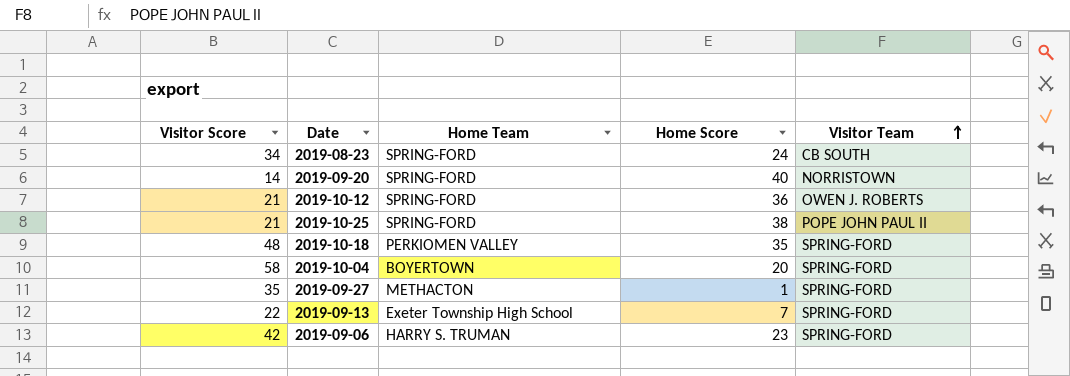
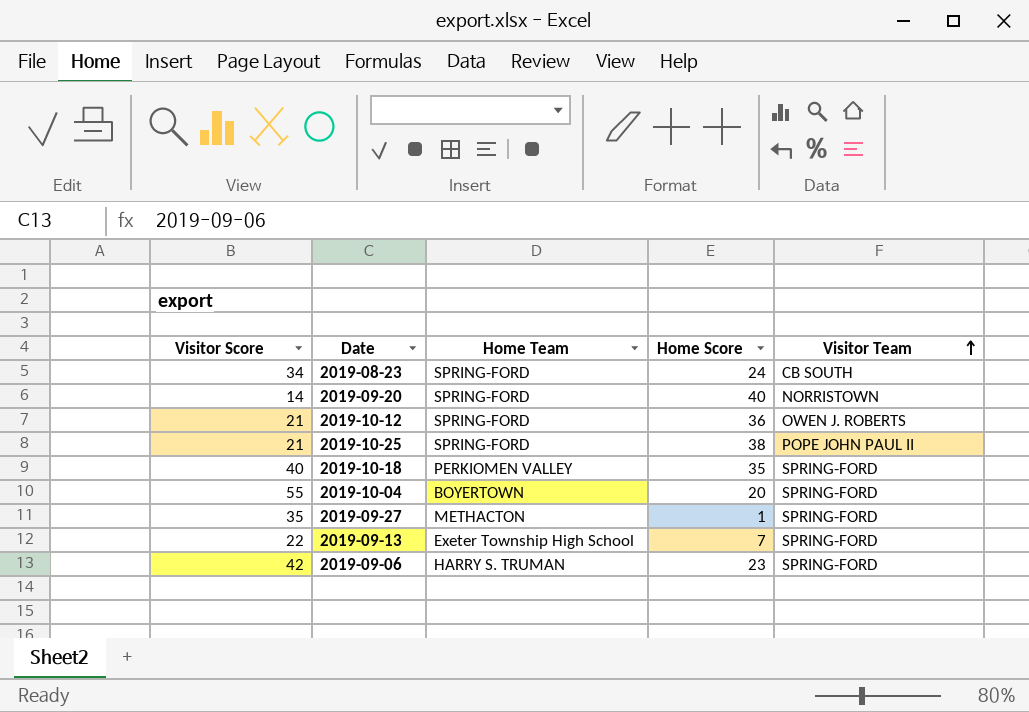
2019-10-18 | Visitor Score: 48 -> 40
2019-10-04 | Visitor Score: 58 -> 55

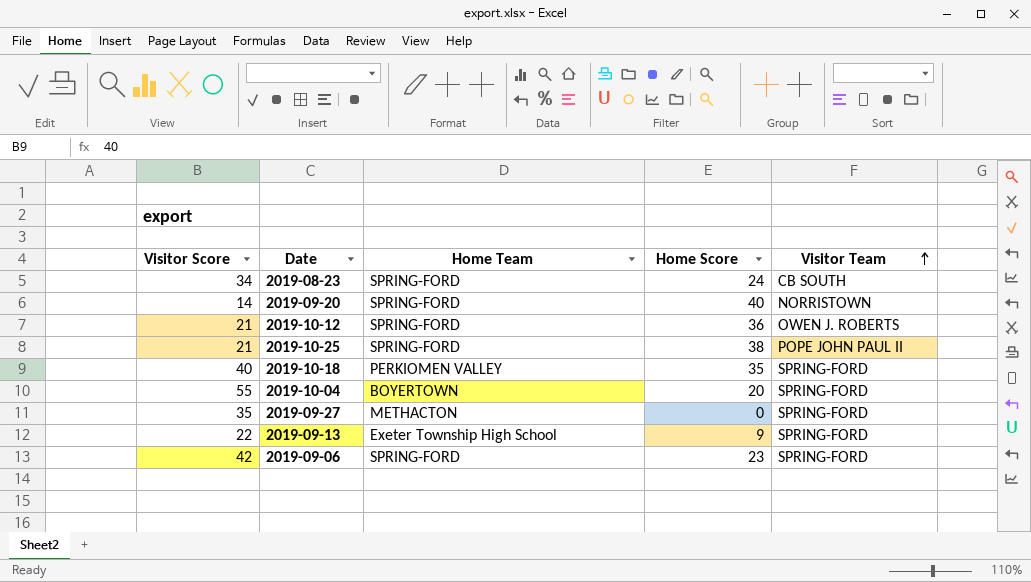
2019-09-27 | Home Score: 1 -> 0
2019-09-13 | Home Score: 7 -> 9
2019-09-06 | Home Team: HARRY S. TRUMAN -> SPRING-FORD

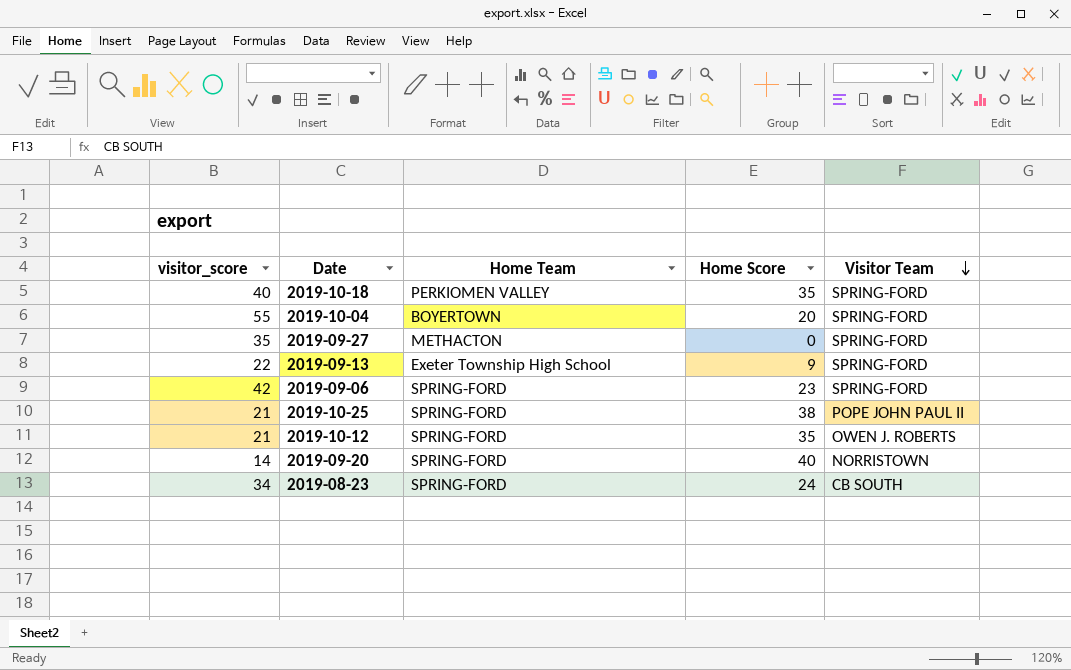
row order: Visitor Team ascending -> Visitor Team descending
column name: Visitor Score -> visitor_score
2019-10-12 | Home Score: 36 -> 35

